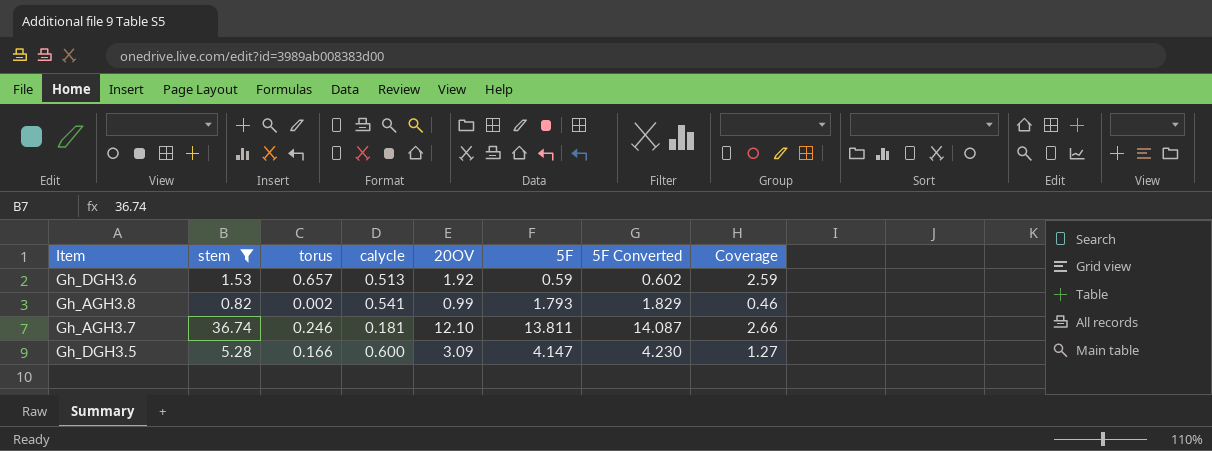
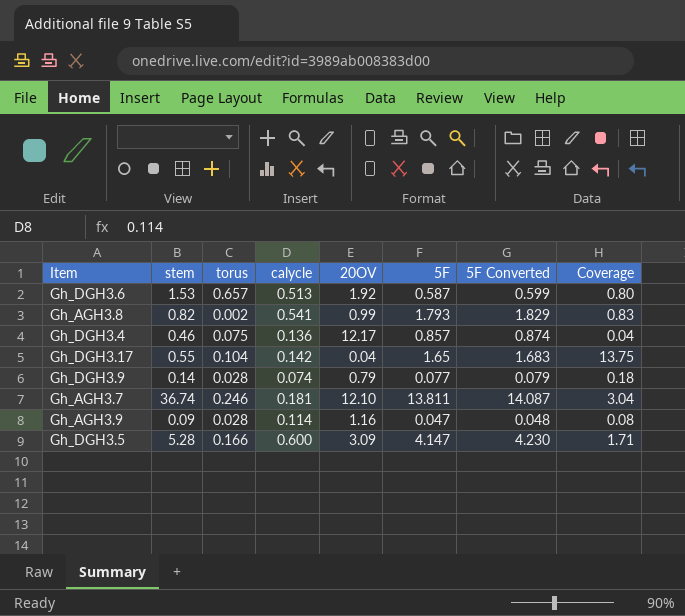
filter: stem >= 0.82 -> none
column Coverage | formula: [stem] / [5F] -> [stem] / [20OV]
Gh_DGH3.6 | 5F: 0.59 -> 0.587
Gh_DGH3.6 | 5F Converted: 0.602 -> 0.599

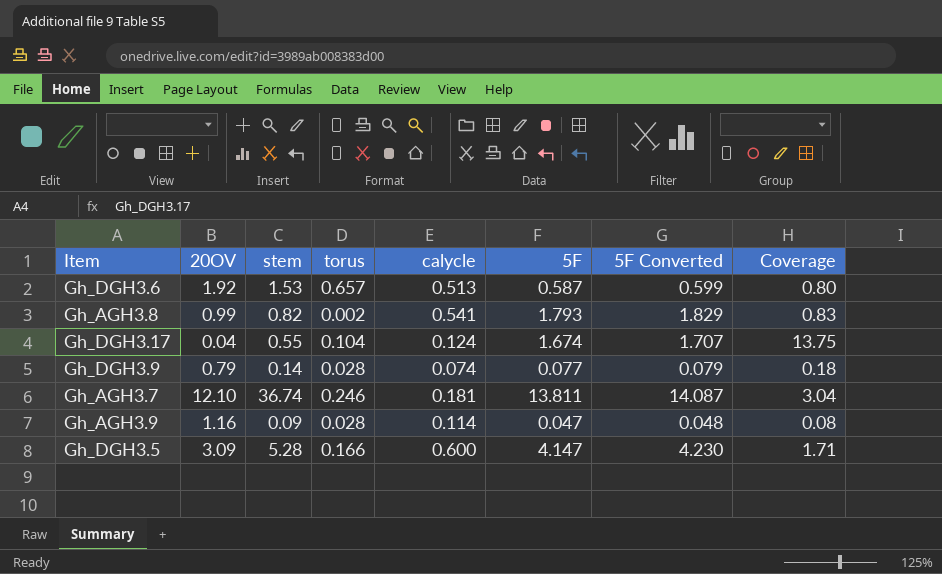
column 20OV | position: 5 -> 2
row Gh_DGH3.4: 0.46 | 0.075 | 0.136 | 12.17 | 0.857 | 0.874 | 0.04 -> none
Gh_DGH3.17 | calycle: 0.142 -> 0.124
Gh_DGH3.17 | 5F: 1.65 -> 1.674
Gh_DGH3.17 | 5F Converted: 1.683 -> 1.707

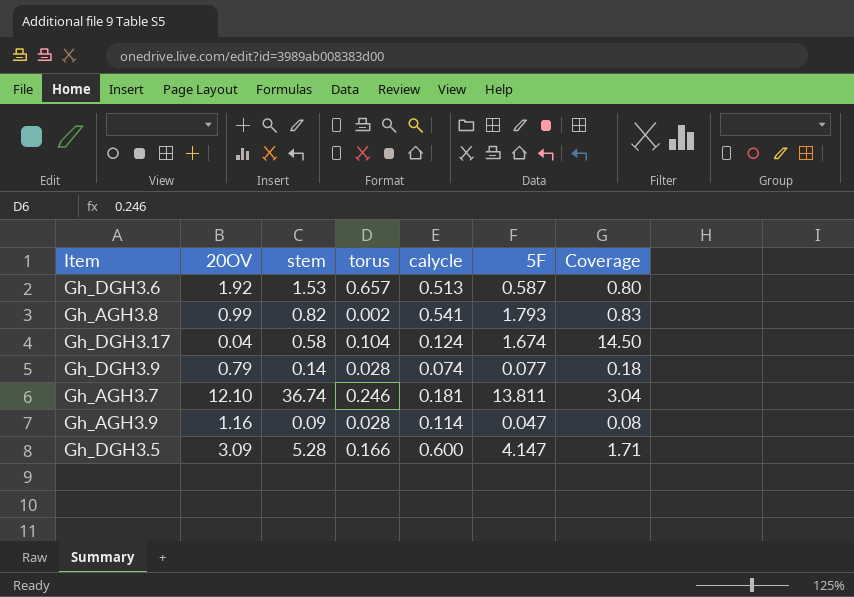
column 5F Converted | formula: [5F] * 1.02 -> none
Gh_DGH3.17 | stem: 0.55 -> 0.58
Gh_DGH3.17 | Coverage: 13.75 -> 14.50

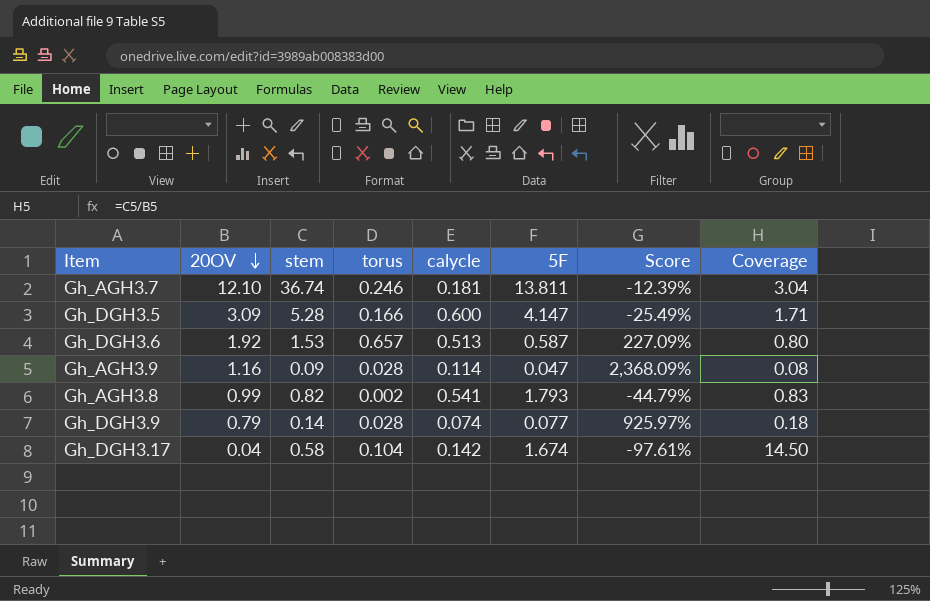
row order: none -> 20OV descending
column Score | formula: none -> ([20OV] - [5F]) / [5F]
Gh_DGH3.17 | calycle: 0.124 -> 0.142

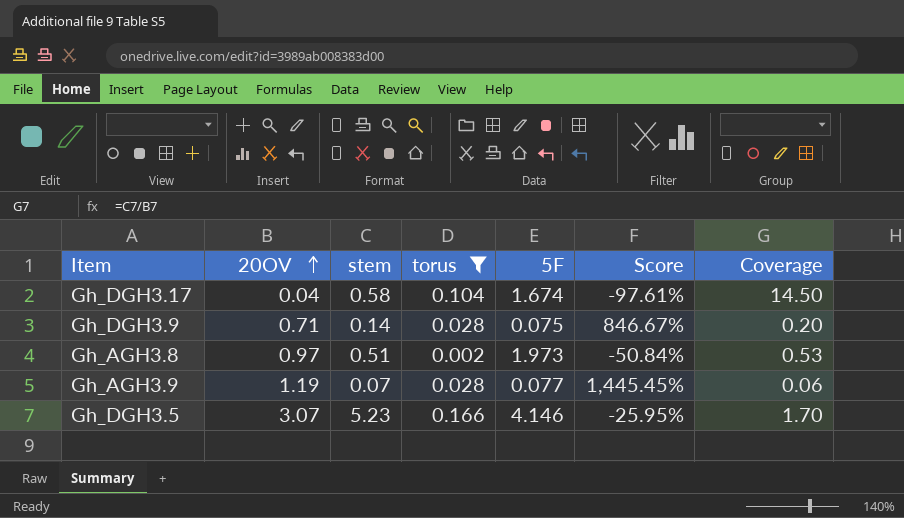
filter: none -> torus <= 0.166
row order: 20OV descending -> 20OV ascending
column calycle | position: 5 -> none
Gh_DGH3.9 | 20OV: 0.79 -> 0.71
Gh_DGH3.9 | 5F: 0.077 -> 0.075
Gh_DGH3.9 | Score: 925.97% -> 846.67%
Gh_DGH3.9 | Coverage: 0.18 -> 0.20
Gh_AGH3.8 | 20OV: 0.99 -> 0.97
Gh_AGH3.8 | stem: 0.82 -> 0.51
Gh_AGH3.8 | 5F: 1.793 -> 1.973
Gh_AGH3.8 | Score: -44.79% -> -50.84%
Gh_AGH3.8 | Coverage: 0.83 -> 0.53
Gh_AGH3.9 | 20OV: 1.16 -> 1.19
Gh_AGH3.9 | stem: 0.09 -> 0.07
Gh_AGH3.9 | 5F: 0.047 -> 0.077
Gh_AGH3.9 | Score: 2,368.09% -> 1,445.45%
Gh_AGH3.9 | Coverage: 0.08 -> 0.06
Gh_DGH3.5 | 20OV: 3.09 -> 3.07
Gh_DGH3.5 | stem: 5.28 -> 5.23
Gh_DGH3.5 | 5F: 4.147 -> 4.146
Gh_DGH3.5 | Score: -25.49% -> -25.95%
Gh_DGH3.5 | Coverage: 1.71 -> 1.70

